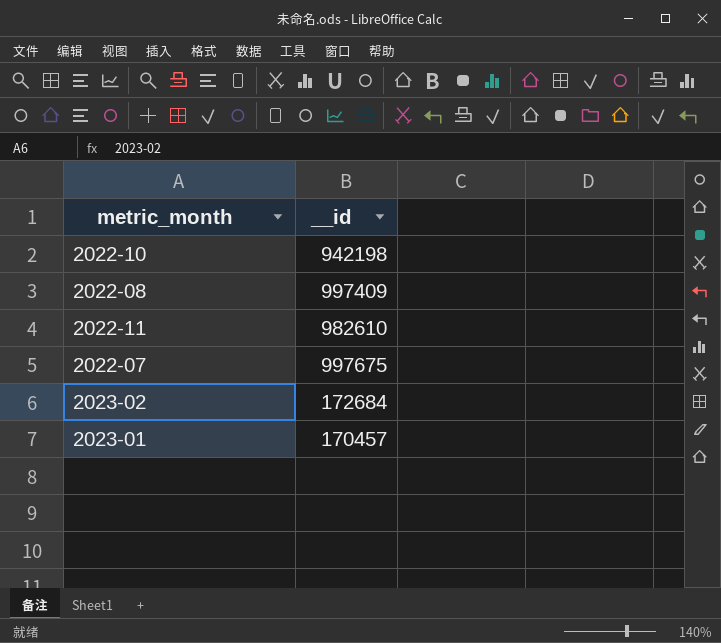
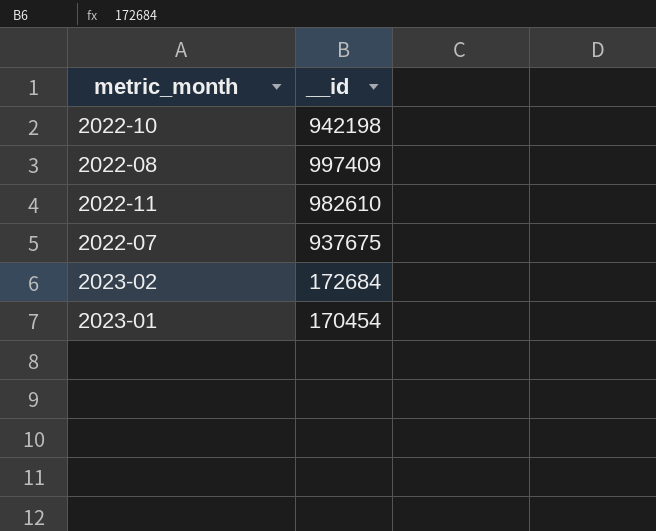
2022-07 | __id: 997675 -> 937675
2023-01 | __id: 170457 -> 170454

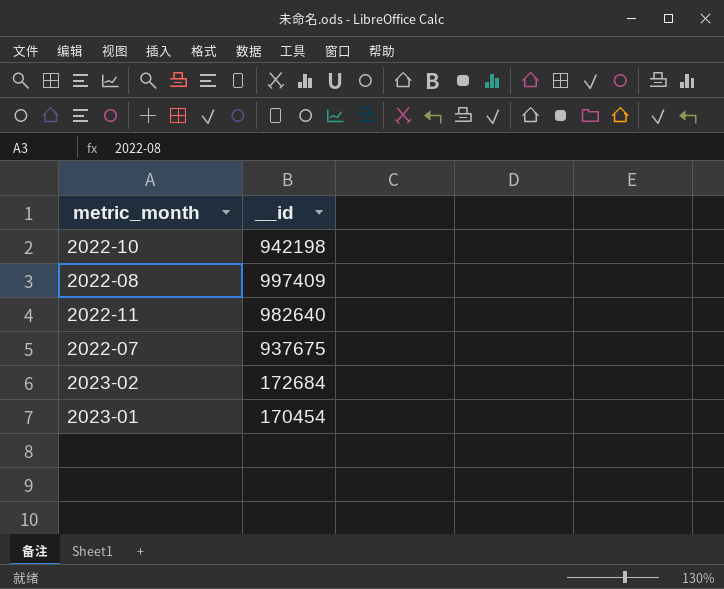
2022-11 | __id: 982610 -> 982640

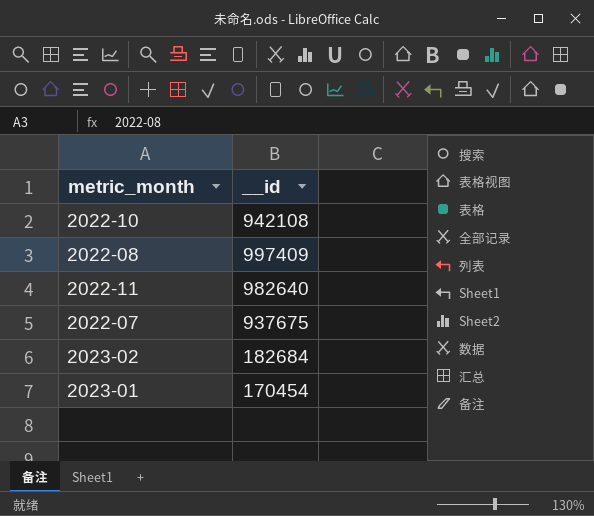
2022-10 | __id: 942198 -> 942108
2023-02 | __id: 172684 -> 182684

